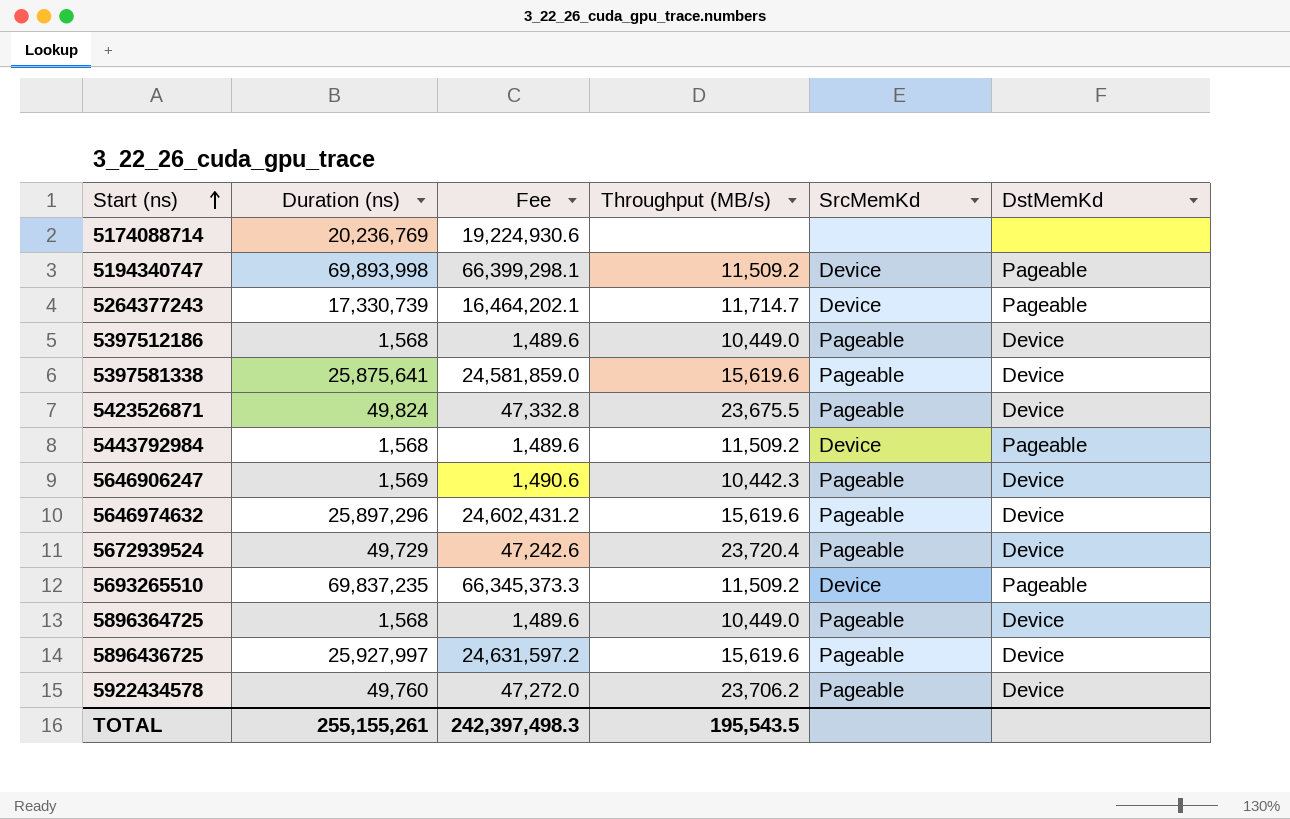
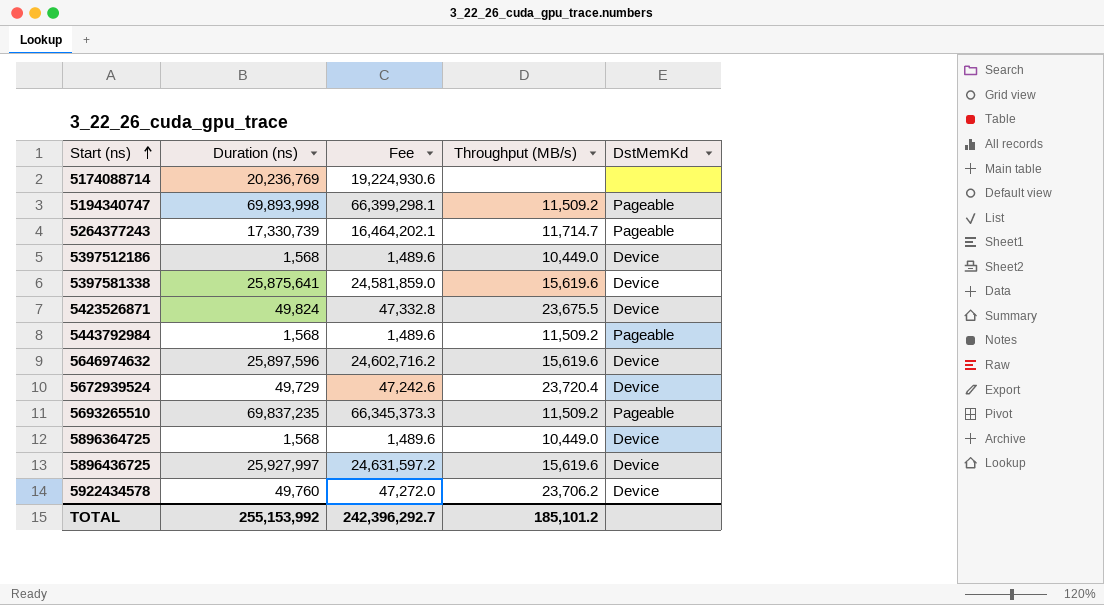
column SrcMemKd | position: 5 -> none
row 5646906247: 1,569 | 1,490.6 | 10,442.3 | Pageable | Device -> none
5646974632 | Duration (ns): 25,897,296 -> 25,897,596
5646974632 | Fee: 24,602,431.2 -> 24,602,716.2
TOTAL | Duration (ns): 255,155,261 -> 255,153,992
TOTAL | Fee: 242,397,498.3 -> 242,396,292.7
TOTAL | Throughput (MB/s): 195,543.5 -> 185,101.2

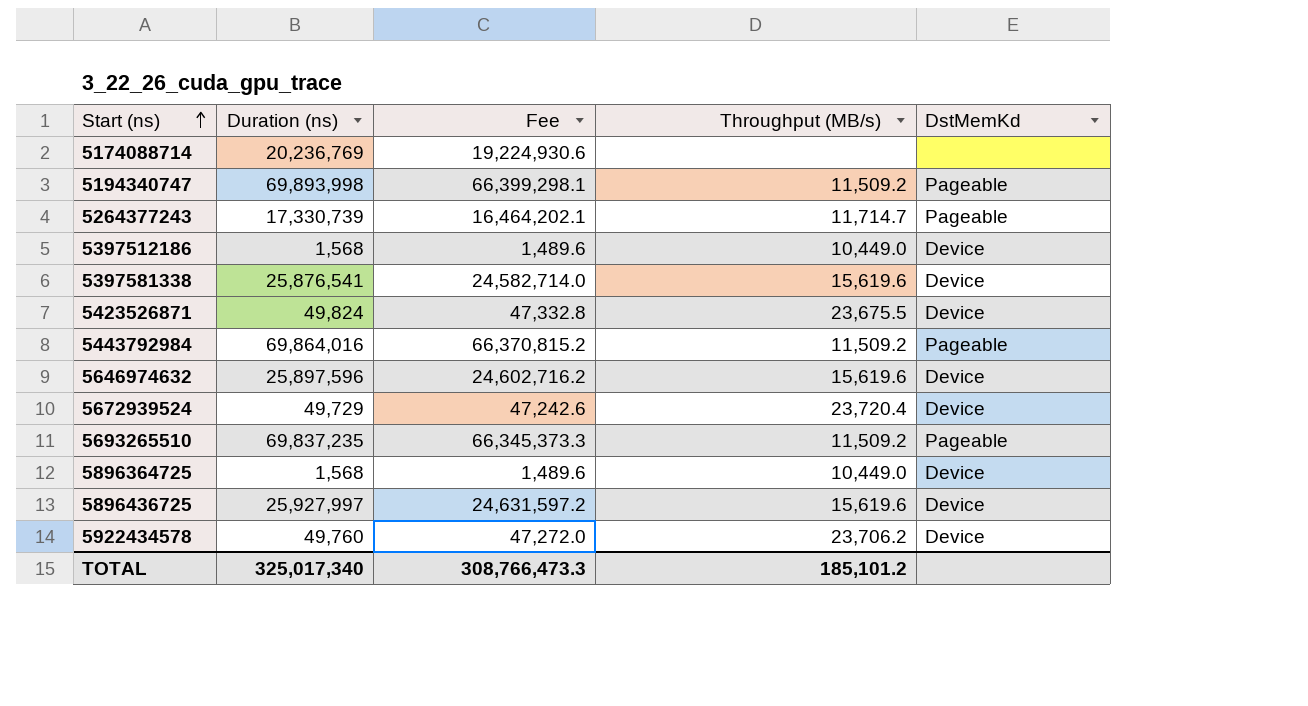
5397581338 | Duration (ns): 25,875,641 -> 25,876,541
5397581338 | Fee: 24,581,859.0 -> 24,582,714.0
5443792984 | Duration (ns): 1,568 -> 69,864,016
5443792984 | Fee: 1,489.6 -> 66,370,815.2
TOTAL | Duration (ns): 255,153,992 -> 325,017,340
TOTAL | Fee: 242,396,292.7 -> 308,766,473.3

